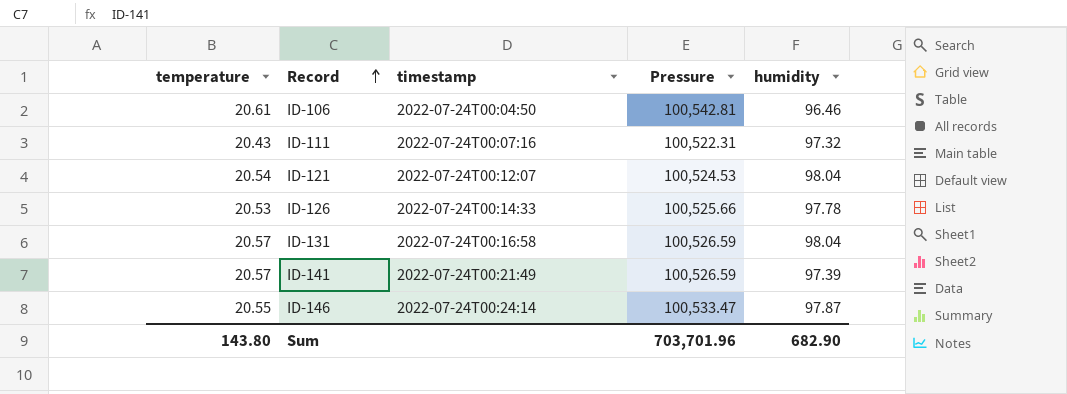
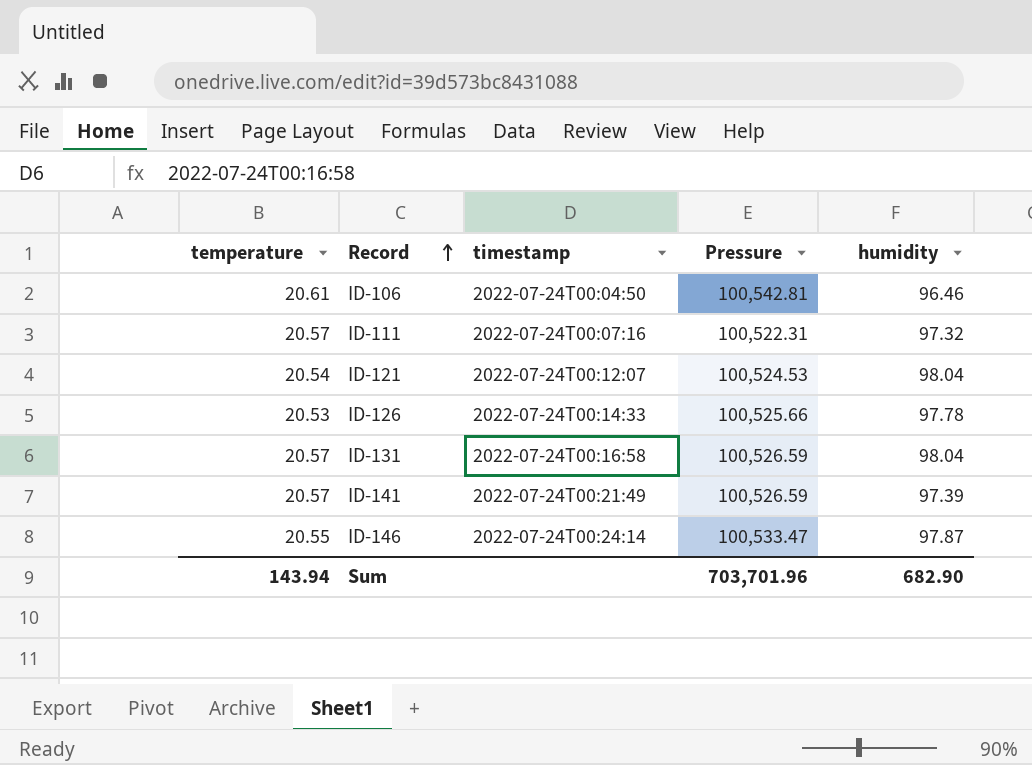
ID-111 | temperature: 20.43 -> 20.57
Sum | temperature: 143.80 -> 143.94

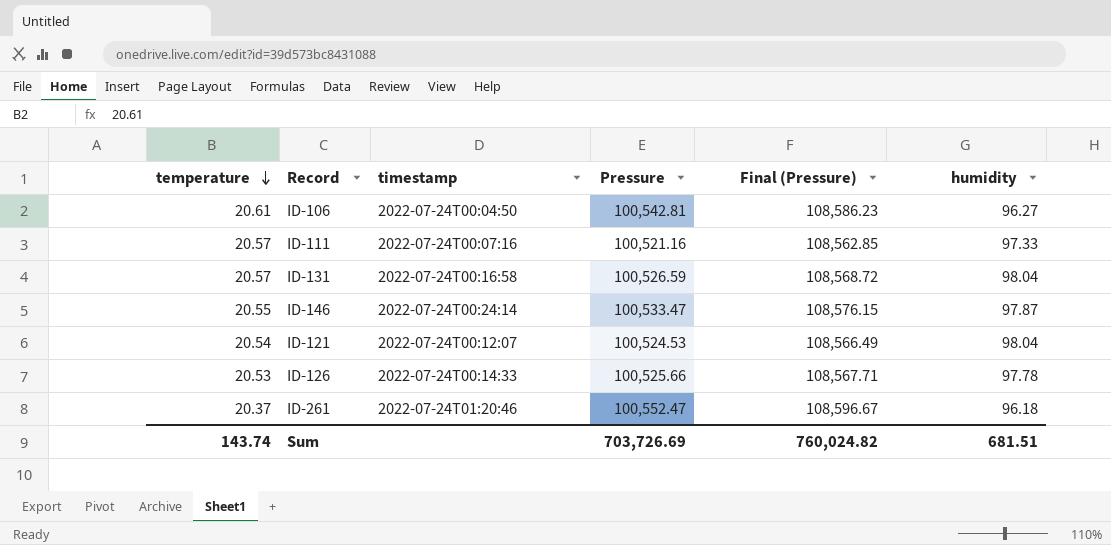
row order: Record ascending -> temperature descending
column Final (Pressure) | formula: none -> [Pressure] * 1.08
row ID-141: 20.57 | 2022-07-24T00:21:49 | 100,526.59 | 97.39 -> none
ID-106 | humidity: 96.46 -> 96.27
ID-111 | Pressure: 100,522.31 -> 100,521.16
ID-111 | humidity: 97.32 -> 97.33
row ID-261: none -> 20.37 | 2022-07-24T01:20:46 | 100,552.47 | 108,596.67 | 96.18
Sum | temperature: 143.94 -> 143.74
Sum | Pressure: 703,701.96 -> 703,726.69
Sum | humidity: 682.90 -> 681.51

